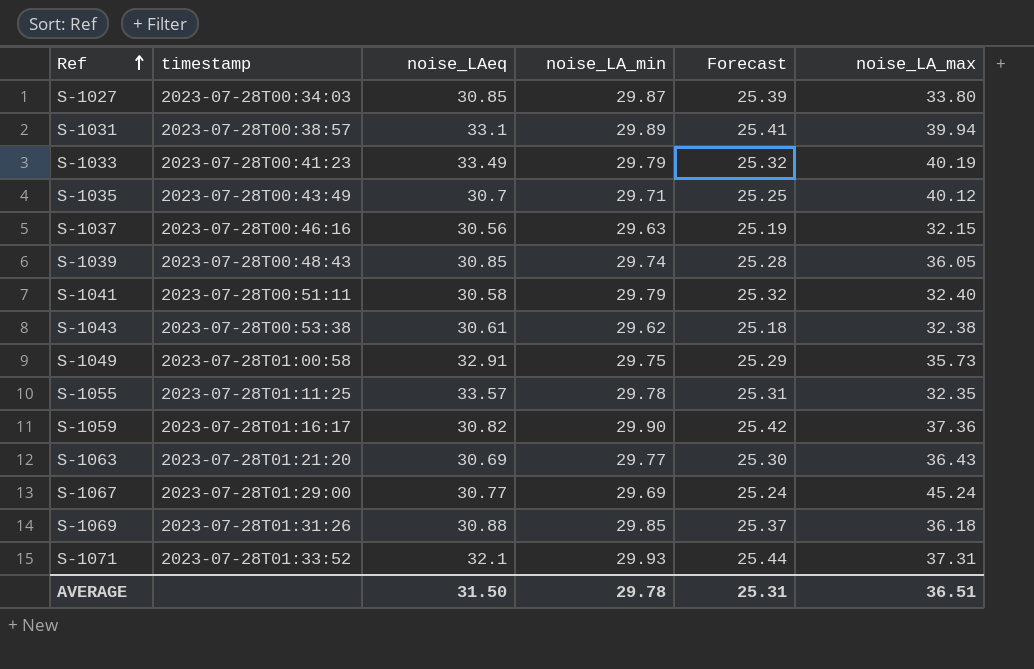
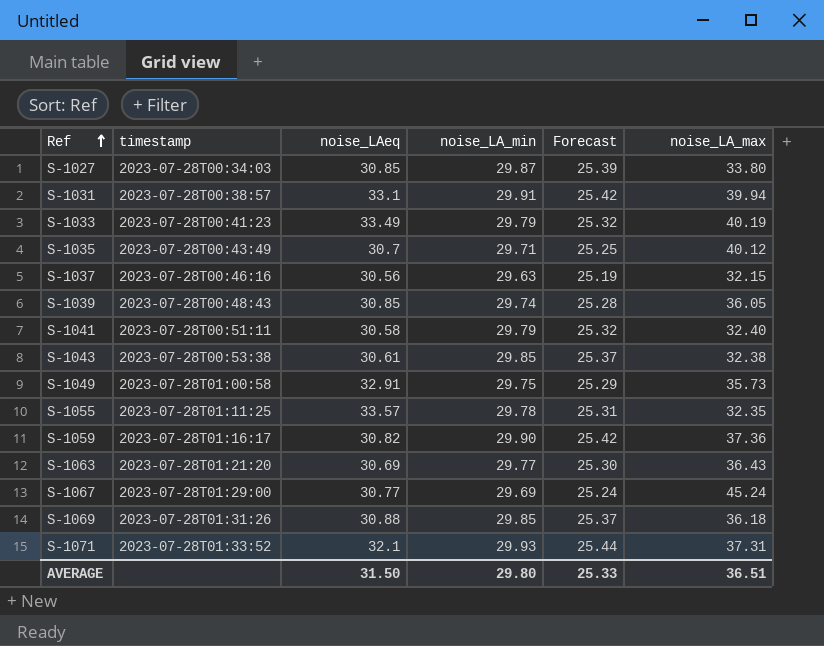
S-1031 | noise_LA_min: 29.89 -> 29.91
S-1031 | Forecast: 25.41 -> 25.42
S-1043 | noise_LA_min: 29.62 -> 29.85
S-1043 | Forecast: 25.18 -> 25.37
AVERAGE | noise_LA_min: 29.78 -> 29.80
AVERAGE | Forecast: 25.31 -> 25.33

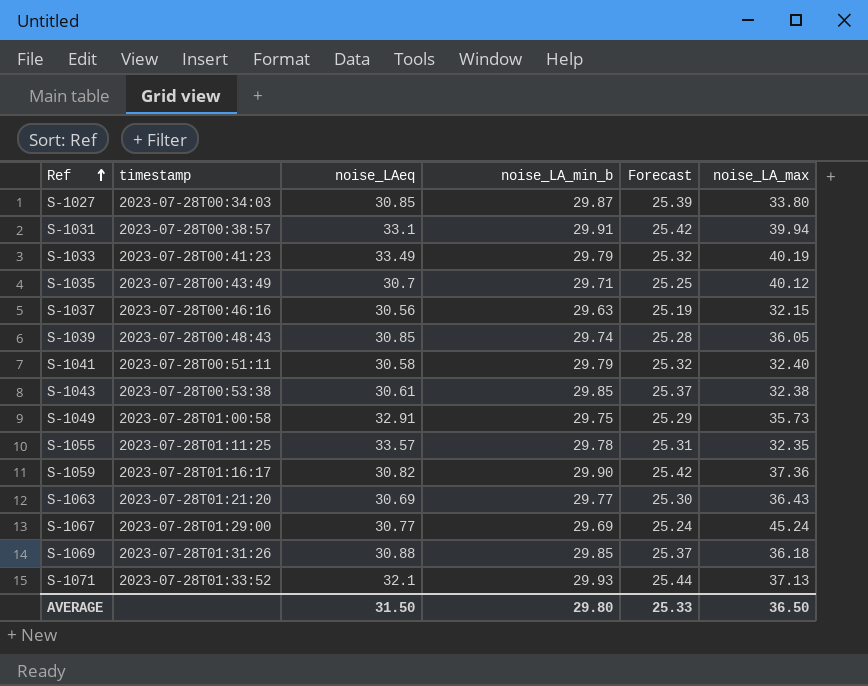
column name: noise_LA_min -> noise_LA_min_b
S-1071 | noise_LA_max: 37.31 -> 37.13
AVERAGE | noise_LA_max: 36.51 -> 36.50

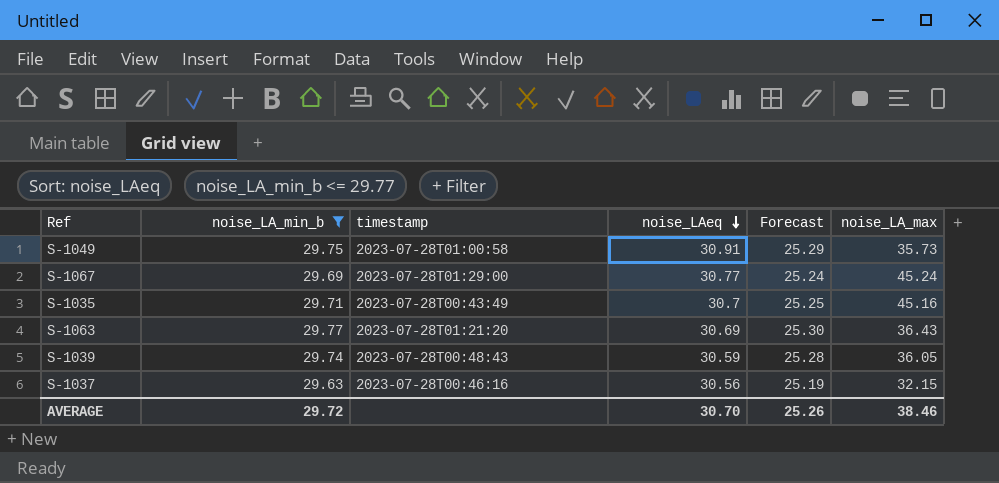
filter: none -> noise_LA_min_b <= 29.77
row order: Ref ascending -> noise_LAeq descending
column noise_LA_min_b | position: 4 -> 2
S-1049 | noise_LAeq: 32.91 -> 30.91
S-1035 | noise_LA_max: 40.12 -> 45.16
S-1039 | noise_LAeq: 30.85 -> 30.59
AVERAGE | noise_LA_min_b: 29.80 -> 29.72
AVERAGE | noise_LAeq: 31.50 -> 30.70
AVERAGE | Forecast: 25.33 -> 25.26
AVERAGE | noise_LA_max: 36.50 -> 38.46

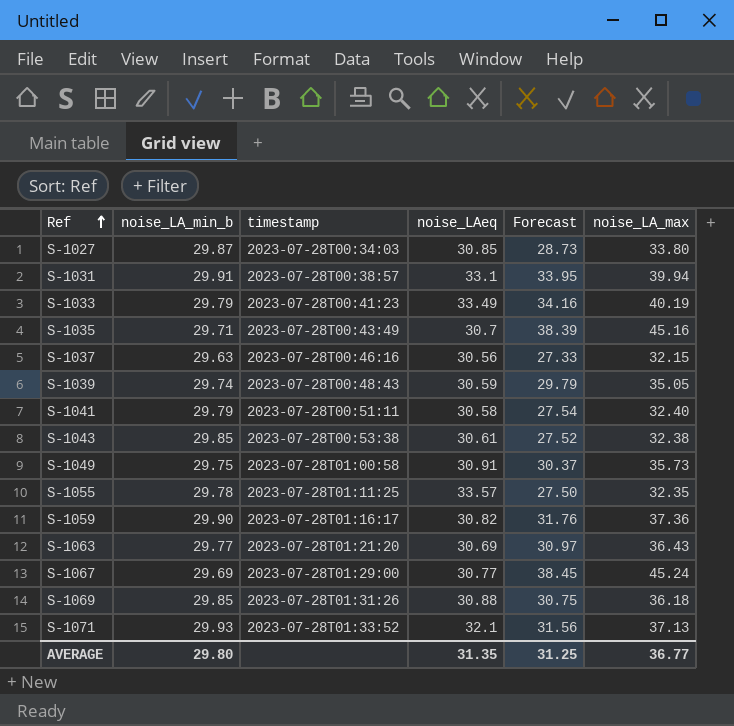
filter: noise_LA_min_b <= 29.77 -> none
row order: noise_LAeq descending -> Ref ascending
column Forecast | formula: [noise_LA_min_b] * 0.85 -> [noise_LA_max] * 0.85
S-1039 | noise_LA_max: 36.05 -> 35.05
AVERAGE | noise_LA_min_b: 29.72 -> 29.80
AVERAGE | noise_LAeq: 30.70 -> 31.35
AVERAGE | Forecast: 25.26 -> 31.25
AVERAGE | noise_LA_max: 38.46 -> 36.77

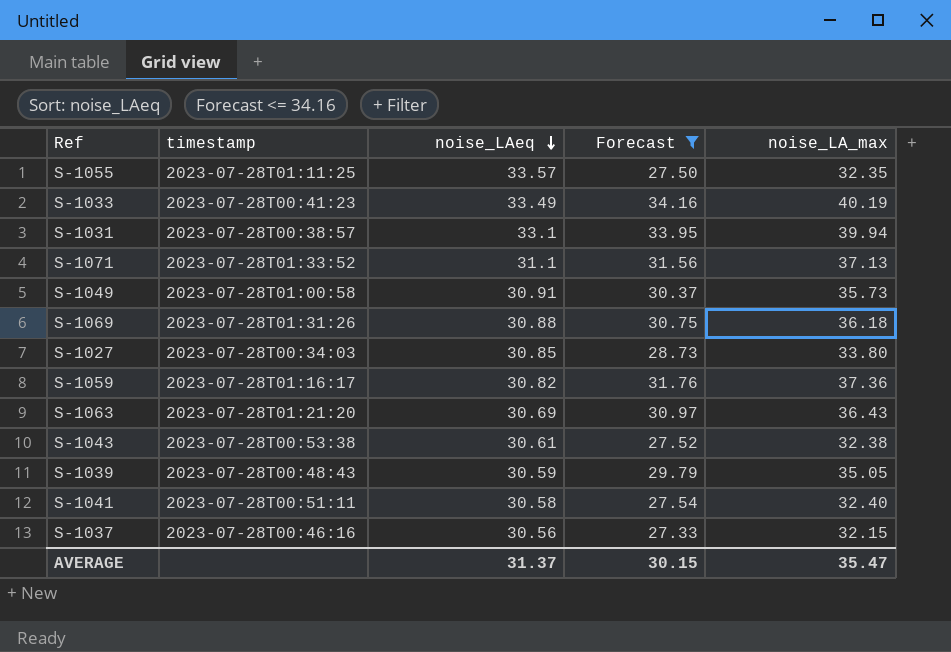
filter: none -> Forecast <= 34.16
row order: Ref ascending -> noise_LAeq descending
column noise_LA_min_b | position: 2 -> none
S-1071 | noise_LAeq: 32.1 -> 31.1
AVERAGE | noise_LAeq: 31.35 -> 31.37
AVERAGE | Forecast: 31.25 -> 30.15
AVERAGE | noise_LA_max: 36.77 -> 35.47

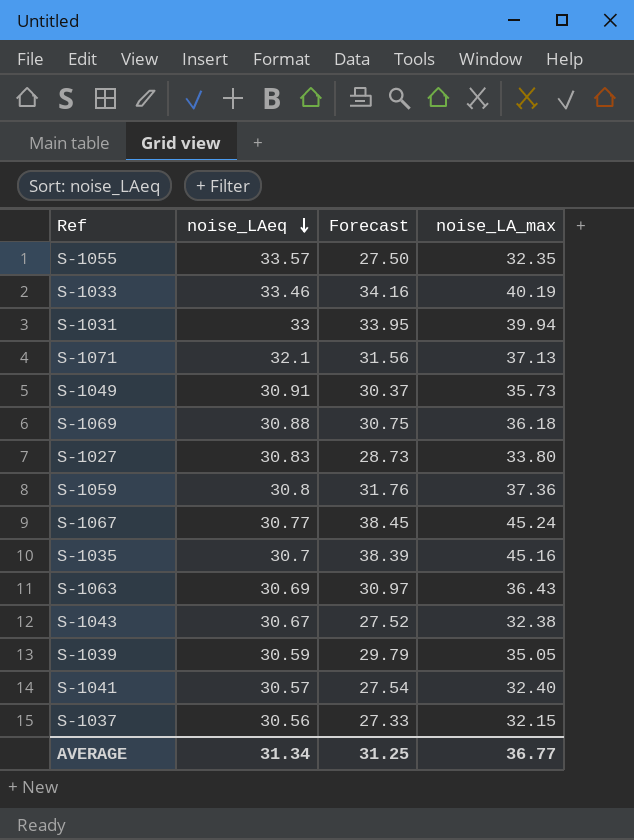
filter: Forecast <= 34.16 -> none
column timestamp | position: 2 -> none
S-1033 | noise_LAeq: 33.49 -> 33.46
S-1031 | noise_LAeq: 33.1 -> 33
S-1071 | noise_LAeq: 31.1 -> 32.1
S-1027 | noise_LAeq: 30.85 -> 30.83
S-1059 | noise_LAeq: 30.82 -> 30.8
S-1043 | noise_LAeq: 30.61 -> 30.67
S-1041 | noise_LAeq: 30.58 -> 30.57
AVERAGE | noise_LAeq: 31.37 -> 31.34
AVERAGE | Forecast: 30.15 -> 31.25
AVERAGE | noise_LA_max: 35.47 -> 36.77

